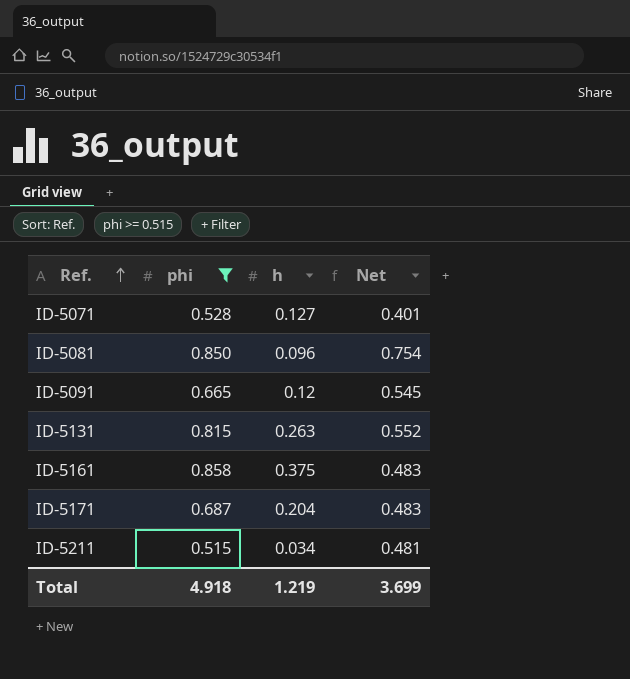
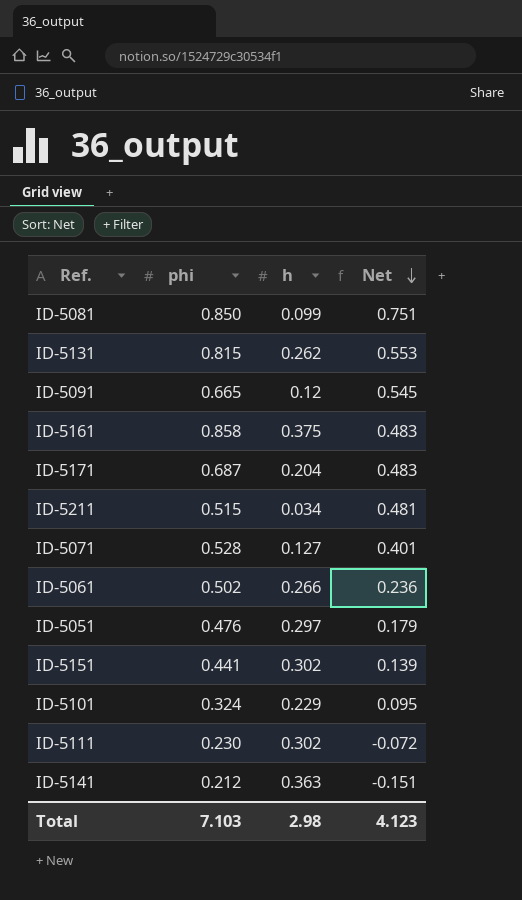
filter: phi >= 0.515 -> none
row order: Ref. ascending -> Net descending
ID-5081 | h: 0.096 -> 0.099
ID-5081 | Net: 0.754 -> 0.751
ID-5131 | h: 0.263 -> 0.262
ID-5131 | Net: 0.552 -> 0.553
Total | phi: 4.918 -> 7.103
Total | h: 1.219 -> 2.98
Total | Net: 3.699 -> 4.123

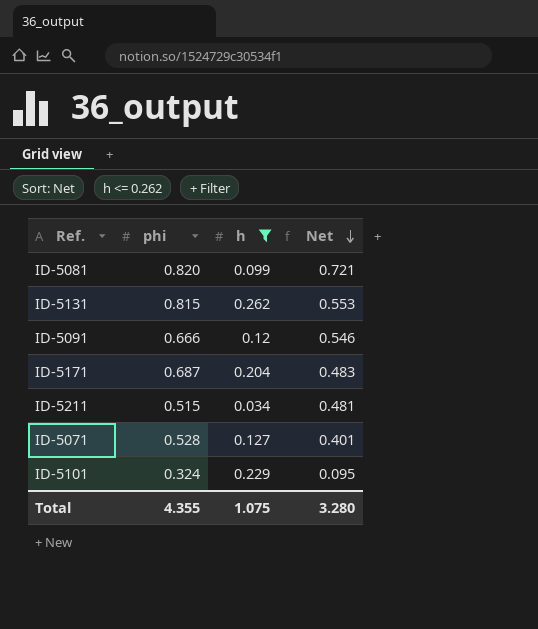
filter: none -> h <= 0.262
ID-5081 | phi: 0.850 -> 0.820
ID-5081 | Net: 0.751 -> 0.721
ID-5091 | phi: 0.665 -> 0.666
ID-5091 | Net: 0.545 -> 0.546
Total | phi: 7.103 -> 4.355
Total | h: 2.98 -> 1.075
Total | Net: 4.123 -> 3.280

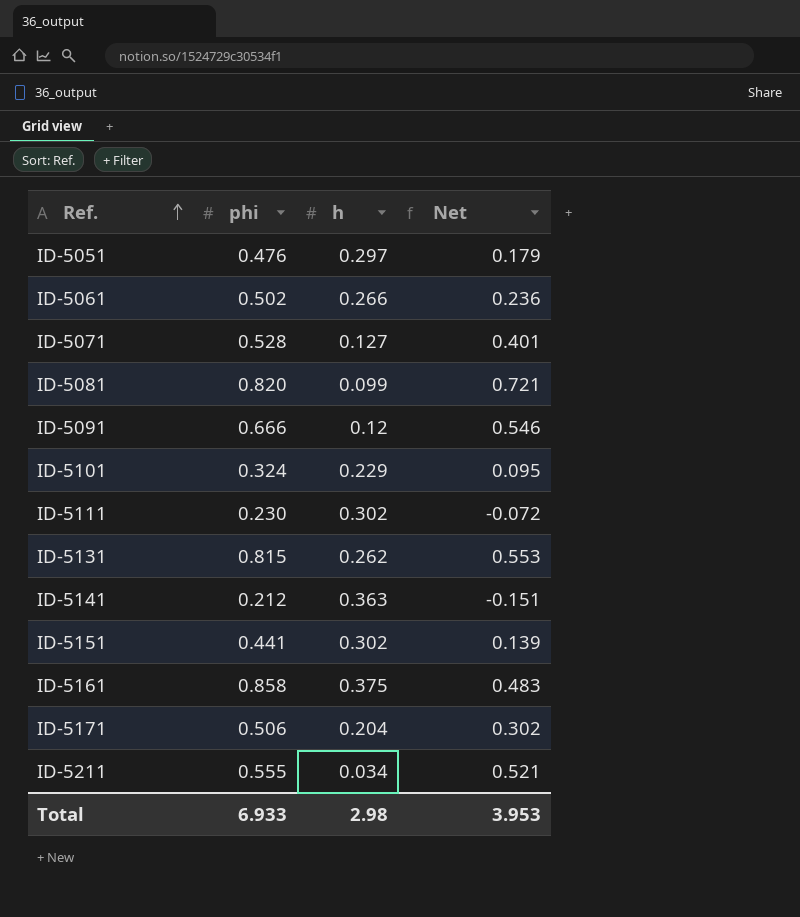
filter: h <= 0.262 -> none
row order: Net descending -> Ref. ascending
ID-5171 | phi: 0.687 -> 0.506
ID-5171 | Net: 0.483 -> 0.302
ID-5211 | phi: 0.515 -> 0.555
ID-5211 | Net: 0.481 -> 0.521
Total | phi: 4.355 -> 6.933
Total | h: 1.075 -> 2.98
Total | Net: 3.280 -> 3.953

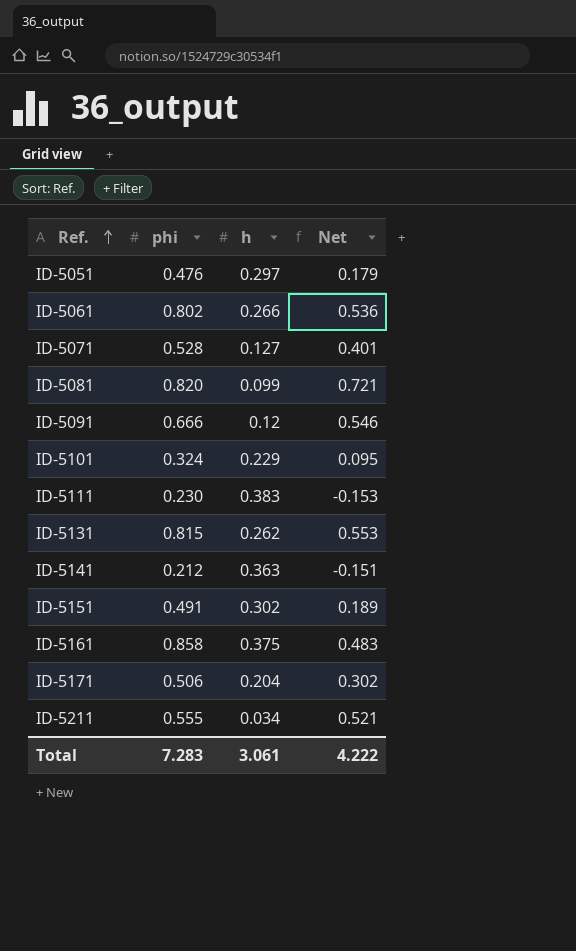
ID-5061 | phi: 0.502 -> 0.802
ID-5061 | Net: 0.236 -> 0.536
ID-5111 | h: 0.302 -> 0.383
ID-5111 | Net: -0.072 -> -0.153
ID-5151 | phi: 0.441 -> 0.491
ID-5151 | Net: 0.139 -> 0.189
Total | phi: 6.933 -> 7.283
Total | h: 2.98 -> 3.061
Total | Net: 3.953 -> 4.222

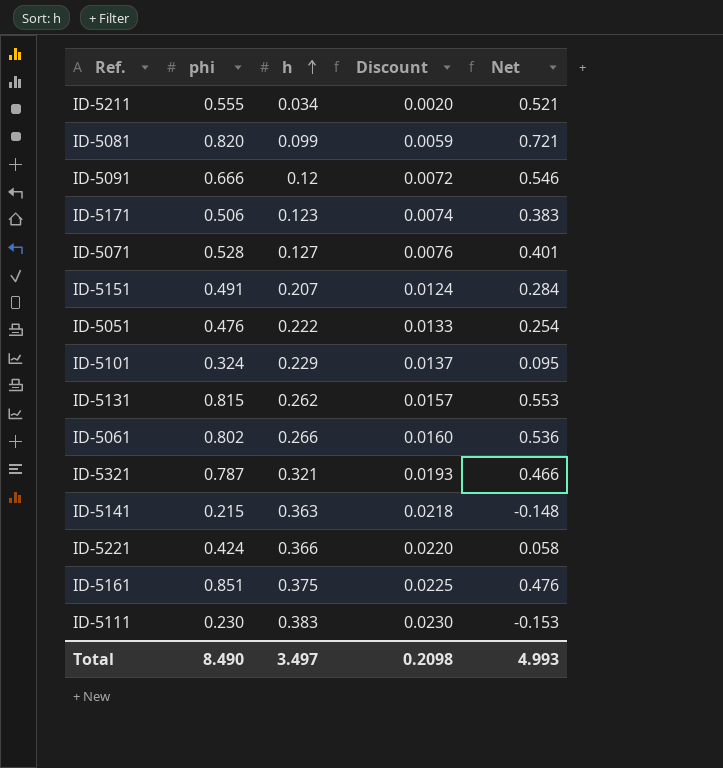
row order: Ref. ascending -> h ascending
column Discount | formula: none -> [h] * 0.06
ID-5171 | h: 0.204 -> 0.123
ID-5171 | Net: 0.302 -> 0.383
ID-5151 | h: 0.302 -> 0.207
ID-5151 | Net: 0.189 -> 0.284
ID-5051 | h: 0.297 -> 0.222
ID-5051 | Net: 0.179 -> 0.254
row ID-5321: none -> 0.787 | 0.321 | 0.0193 | 0.466
ID-5141 | phi: 0.212 -> 0.215
ID-5141 | Net: -0.151 -> -0.148
row ID-5221: none -> 0.424 | 0.366 | 0.0220 | 0.058
ID-5161 | phi: 0.858 -> 0.851
ID-5161 | Net: 0.483 -> 0.476
Total | phi: 7.283 -> 8.490
Total | h: 3.061 -> 3.497
Total | Net: 4.222 -> 4.993

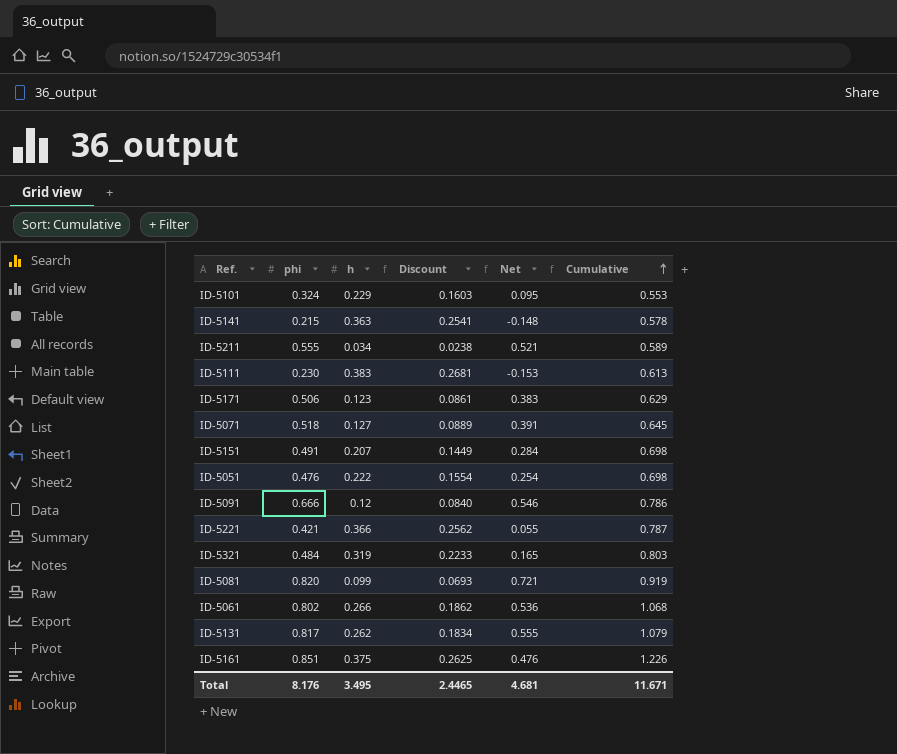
row order: h ascending -> Cumulative ascending
column Discount | formula: [h] * 0.06 -> [h] * 0.7
column Cumulative | formula: none -> [phi] + [h]
ID-5071 | phi: 0.528 -> 0.518
ID-5071 | Net: 0.401 -> 0.391
ID-5221 | phi: 0.424 -> 0.421
ID-5221 | Net: 0.058 -> 0.055
ID-5321 | phi: 0.787 -> 0.484
ID-5321 | h: 0.321 -> 0.319
ID-5321 | Net: 0.466 -> 0.165
ID-5131 | phi: 0.815 -> 0.817
ID-5131 | Net: 0.553 -> 0.555
Total | phi: 8.490 -> 8.176
Total | h: 3.497 -> 3.495
Total | Discount: 0.2098 -> 2.4465
Total | Net: 4.993 -> 4.681

